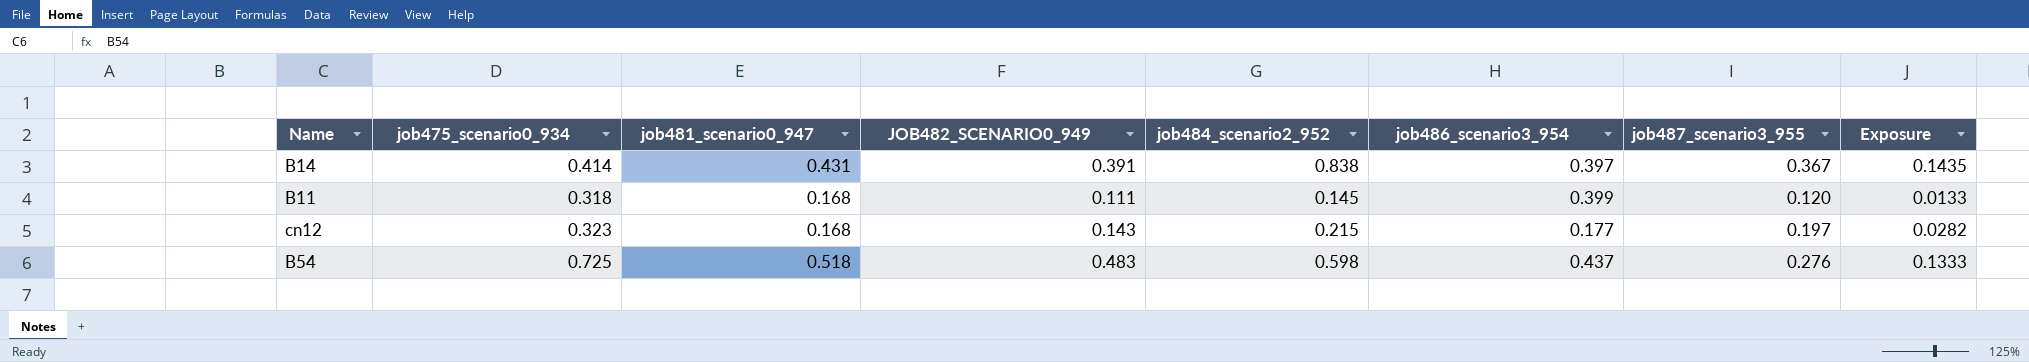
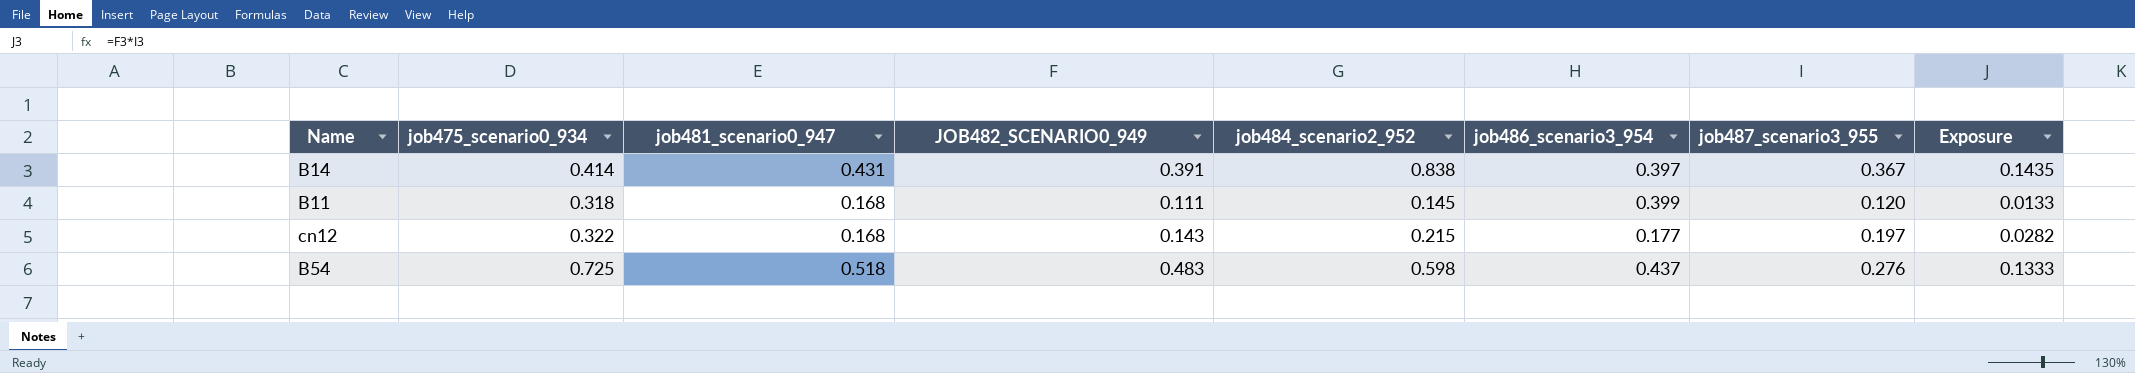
cn12 | job475_scenario0_934: 0.323 -> 0.322

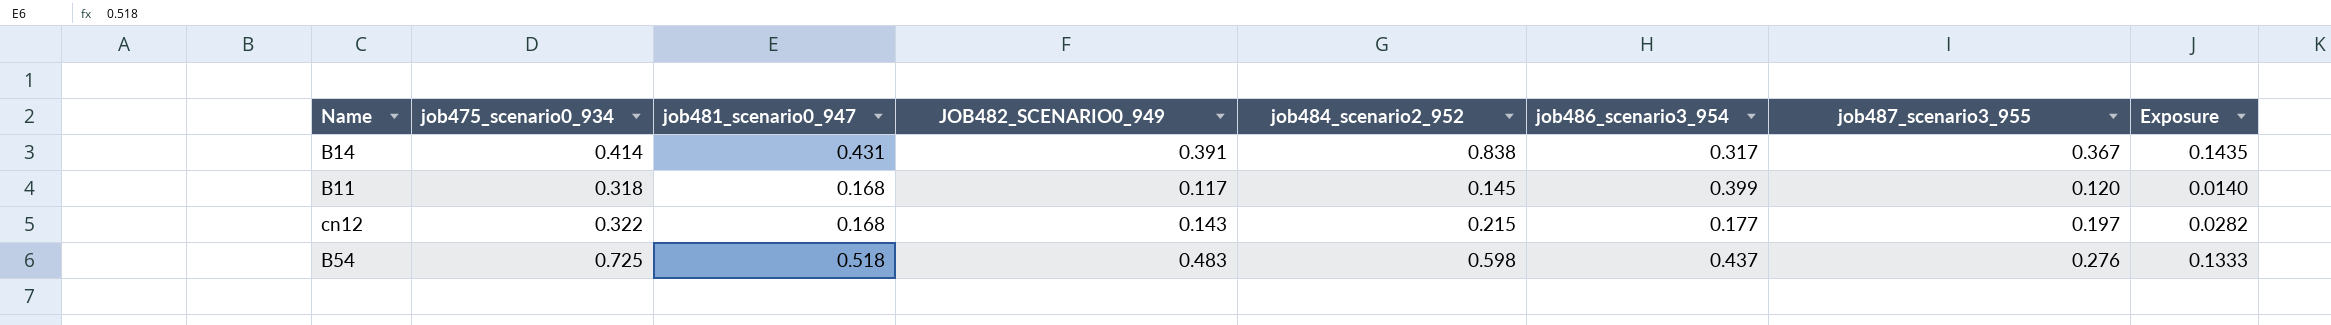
B14 | job486_scenario3_954: 0.397 -> 0.317
B11 | JOB482_SCENARIO0_949: 0.111 -> 0.117
B11 | Exposure: 0.0133 -> 0.0140

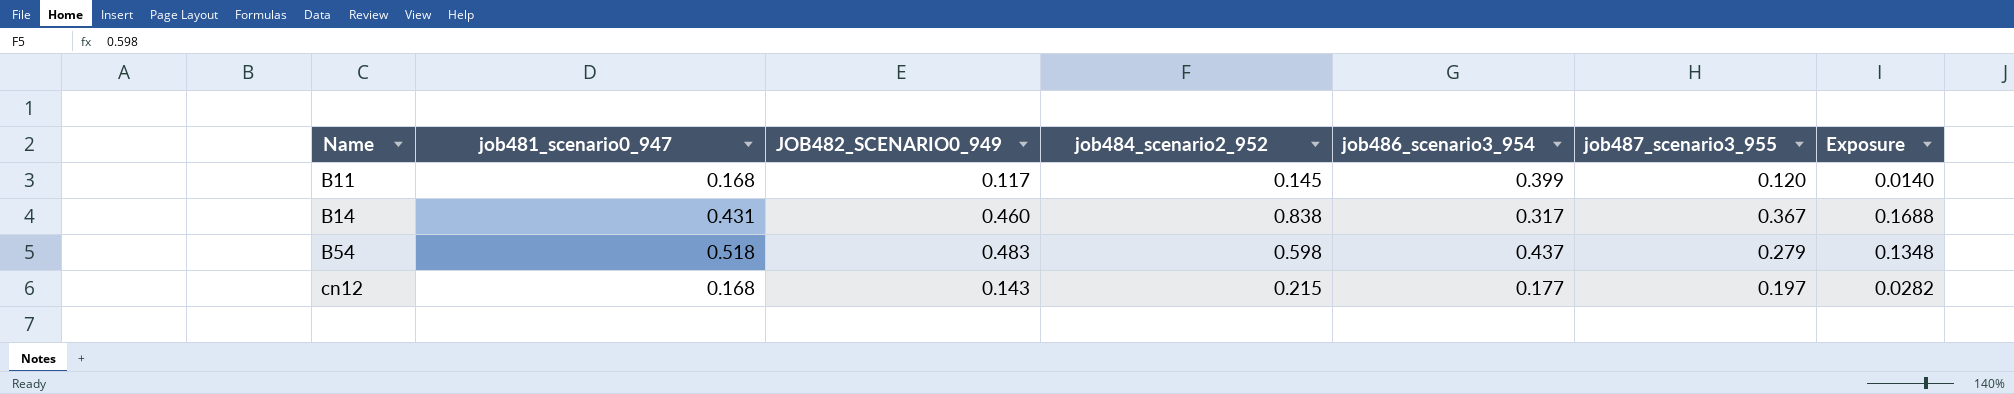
row order: none -> Name ascending
column job475_scenario0_934 | position: 2 -> none
B14 | JOB482_SCENARIO0_949: 0.391 -> 0.460
B14 | Exposure: 0.1435 -> 0.1688
B54 | job487_scenario3_955: 0.276 -> 0.279
B54 | Exposure: 0.1333 -> 0.1348

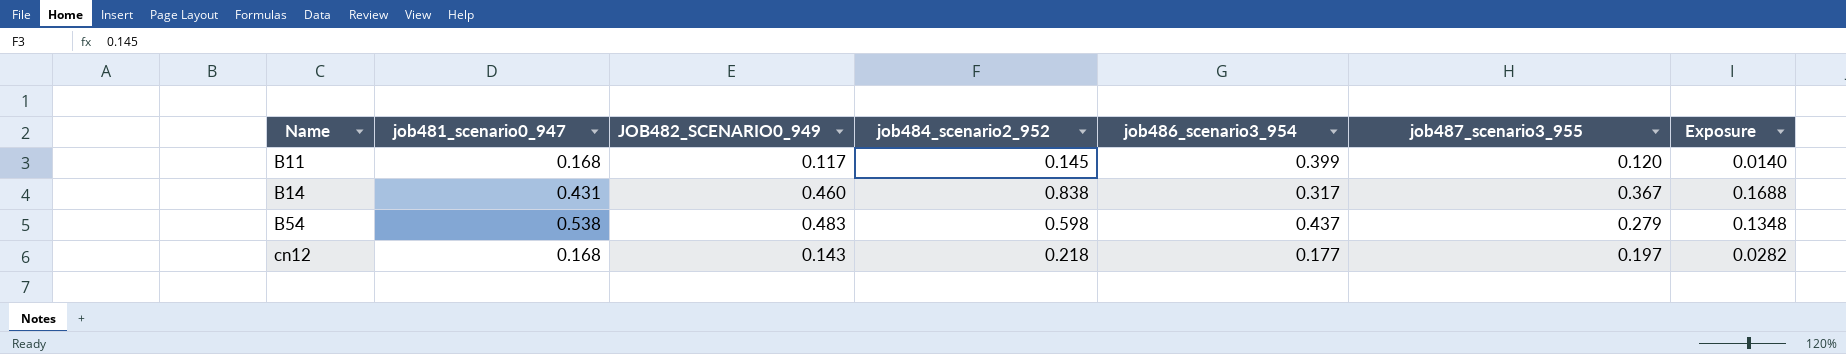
B54 | job481_scenario0_947: 0.518 -> 0.538
cn12 | job484_scenario2_952: 0.215 -> 0.218

